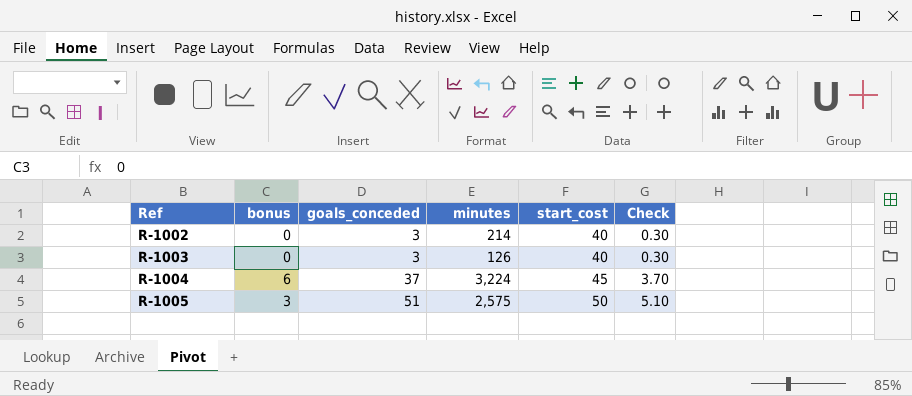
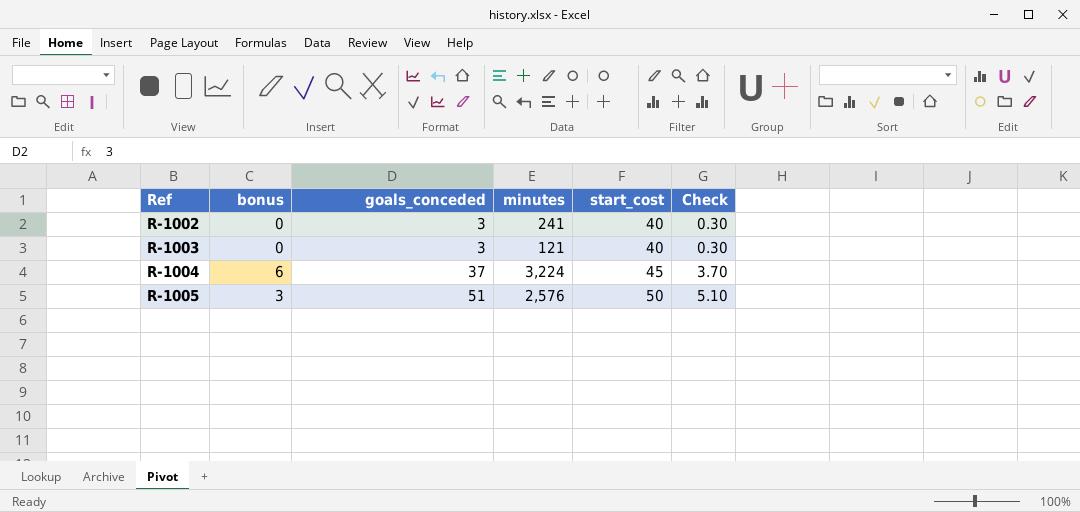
R-1002 | minutes: 214 -> 241
R-1003 | minutes: 126 -> 121
R-1005 | minutes: 2,575 -> 2,576

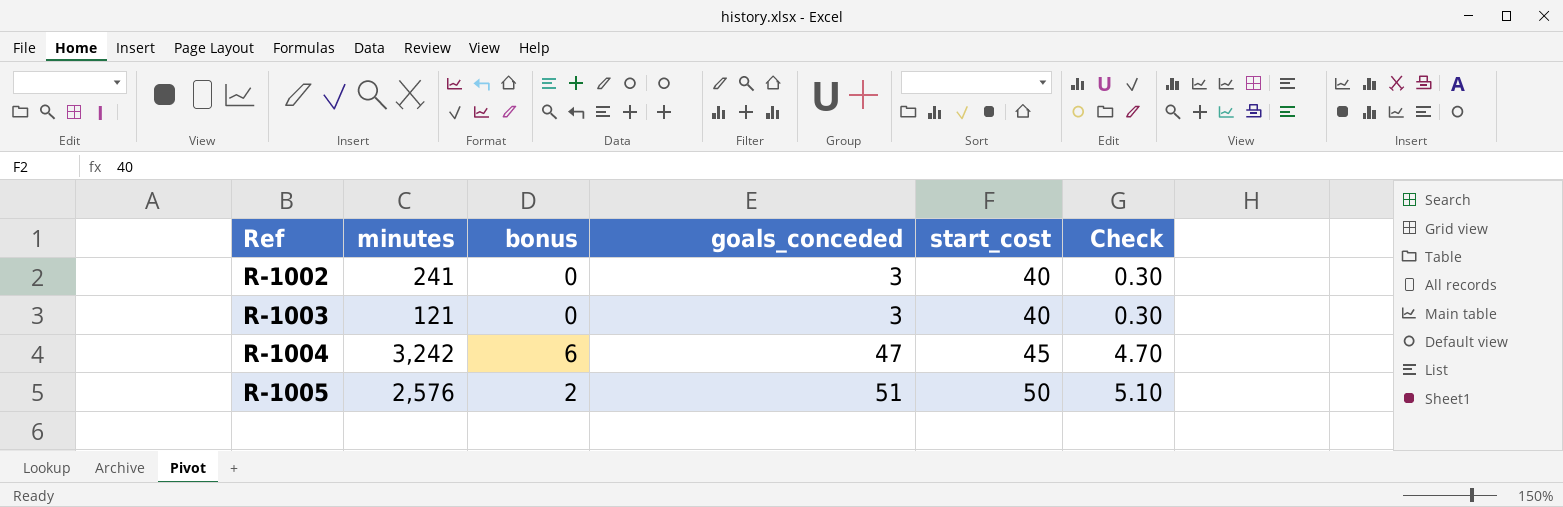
column minutes | position: 4 -> 2
R-1004 | minutes: 3,224 -> 3,242
R-1004 | goals_conceded: 37 -> 47
R-1004 | Check: 3.70 -> 4.70
R-1005 | bonus: 3 -> 2

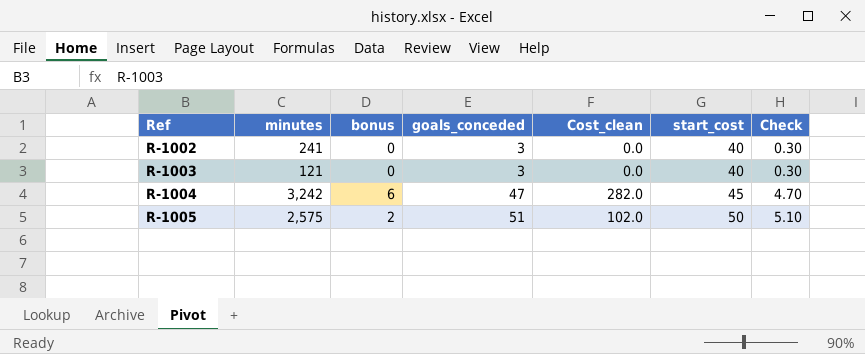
column Cost_clean | formula: none -> [bonus] * [goals_conceded]
R-1005 | minutes: 2,576 -> 2,575

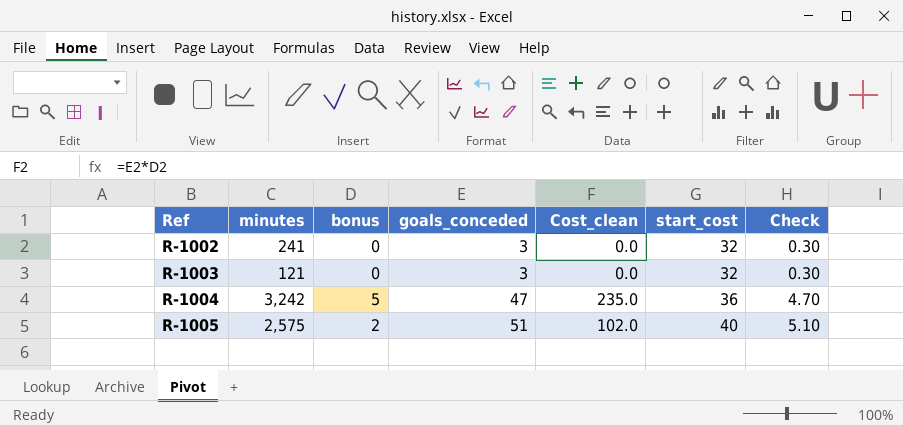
R-1002 | start_cost: 40 -> 32
R-1003 | start_cost: 40 -> 32
R-1004 | bonus: 6 -> 5
R-1004 | Cost_clean: 282.0 -> 235.0
R-1004 | start_cost: 45 -> 36
R-1005 | start_cost: 50 -> 40

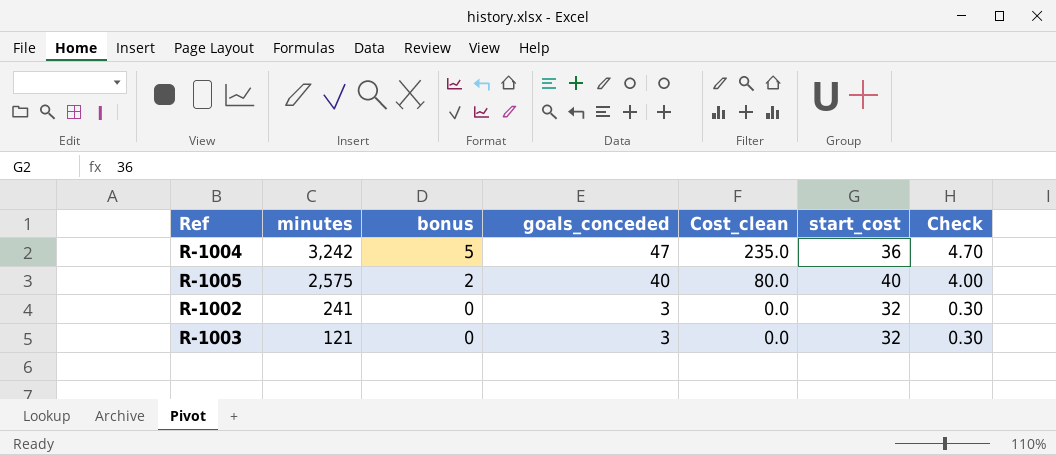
row order: Ref ascending -> minutes descending
R-1005 | goals_conceded: 51 -> 40
R-1005 | Cost_clean: 102.0 -> 80.0
R-1005 | Check: 5.10 -> 4.00

